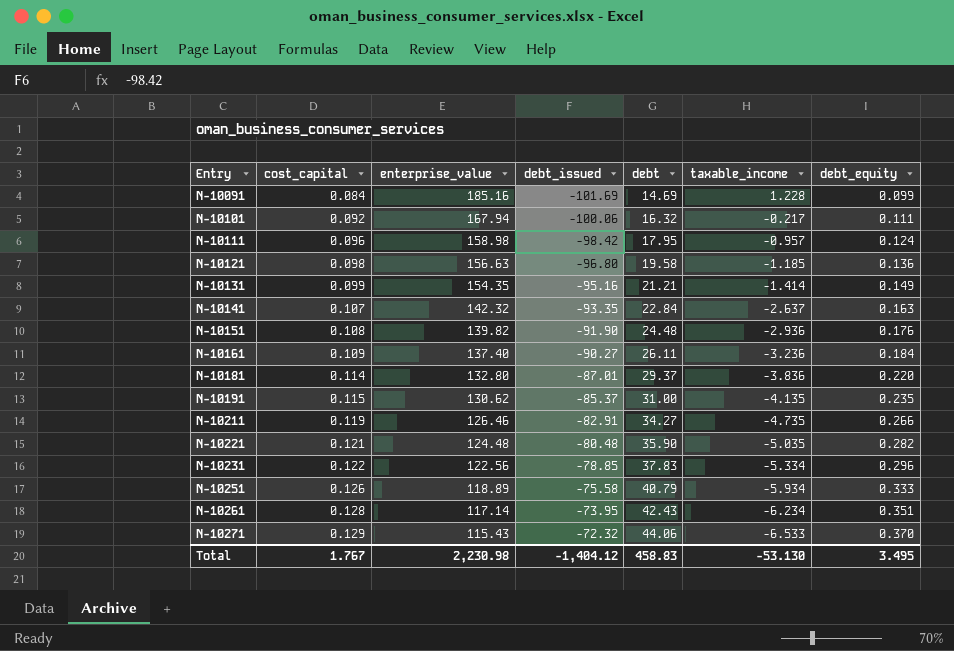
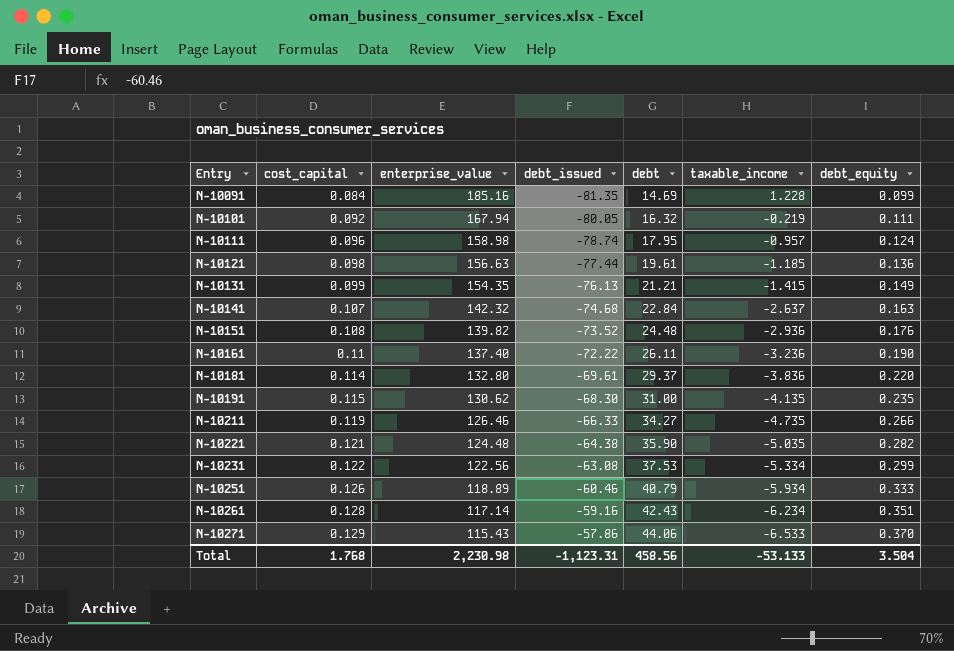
N-10091 | debt_issued: -101.69 -> -81.35
N-10101 | debt_issued: -100.06 -> -80.05
N-10101 | taxable_income: -0.217 -> -0.219
N-10111 | debt_issued: -98.42 -> -78.74
N-10121 | debt_issued: -96.80 -> -77.44
N-10121 | debt: 19.58 -> 19.61
N-10131 | debt_issued: -95.16 -> -76.13
N-10131 | taxable_income: -1.414 -> -1.415
N-10141 | debt_issued: -93.35 -> -74.68
N-10151 | debt_issued: -91.90 -> -73.52
N-10161 | cost_capital: 0.109 -> 0.11
N-10161 | debt_issued: -90.27 -> -72.22
N-10161 | debt_equity: 0.184 -> 0.190
N-10181 | debt_issued: -87.01 -> -69.61
N-10191 | debt_issued: -85.37 -> -68.30
N-10211 | debt_issued: -82.91 -> -66.33
N-10221 | debt_issued: -80.48 -> -64.38
N-10231 | debt_issued: -78.85 -> -63.08
N-10231 | debt: 37.83 -> 37.53
N-10231 | debt_equity: 0.296 -> 0.299
N-10251 | debt_issued: -75.58 -> -60.46
N-10261 | debt_issued: -73.95 -> -59.16
N-10271 | debt_issued: -72.32 -> -57.86
Total | cost_capital: 1.767 -> 1.768
Total | debt_issued: -1,404.12 -> -1,123.31
Total | debt: 458.83 -> 458.56
Total | taxable_income: -53.130 -> -53.133
Total | debt_equity: 3.495 -> 3.504

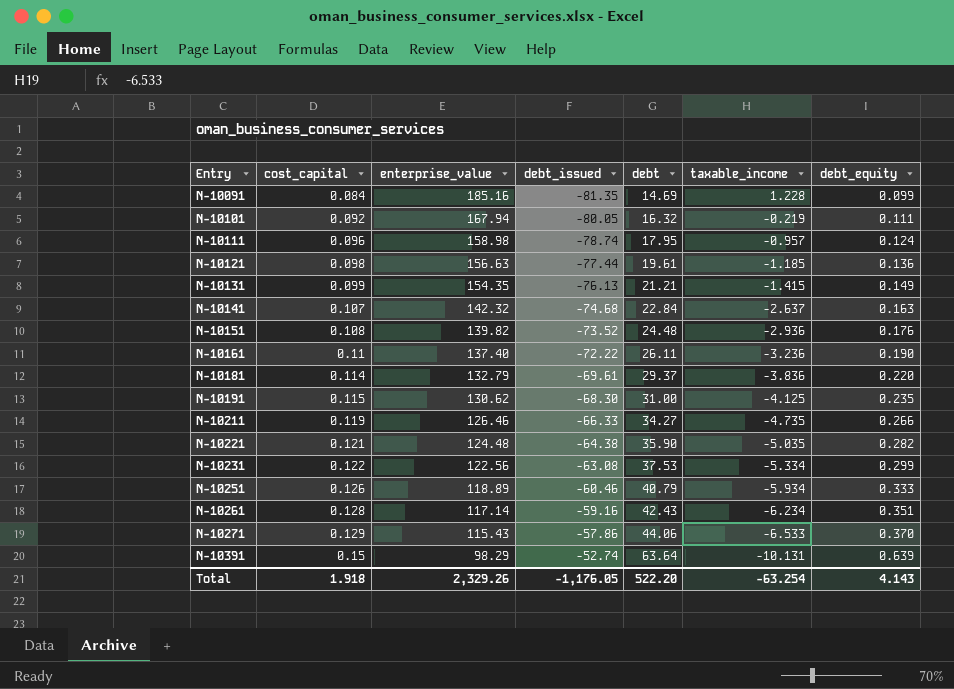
N-10181 | enterprise_value: 132.80 -> 132.79
N-10191 | taxable_income: -4.135 -> -4.125
row N-10391: none -> 0.15 | 98.29 | -52.74 | 63.64 | -10.131 | 0.639
Total | cost_capital: 1.768 -> 1.918
Total | enterprise_value: 2,230.98 -> 2,329.26
Total | debt_issued: -1,123.31 -> -1,176.05
Total | debt: 458.56 -> 522.20
Total | taxable_income: -53.133 -> -63.254
Total | debt_equity: 3.504 -> 4.143

